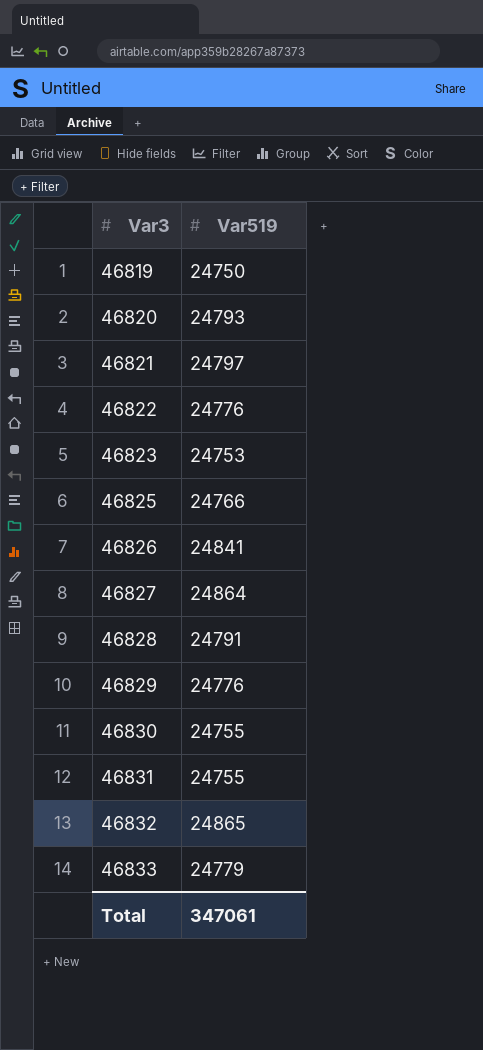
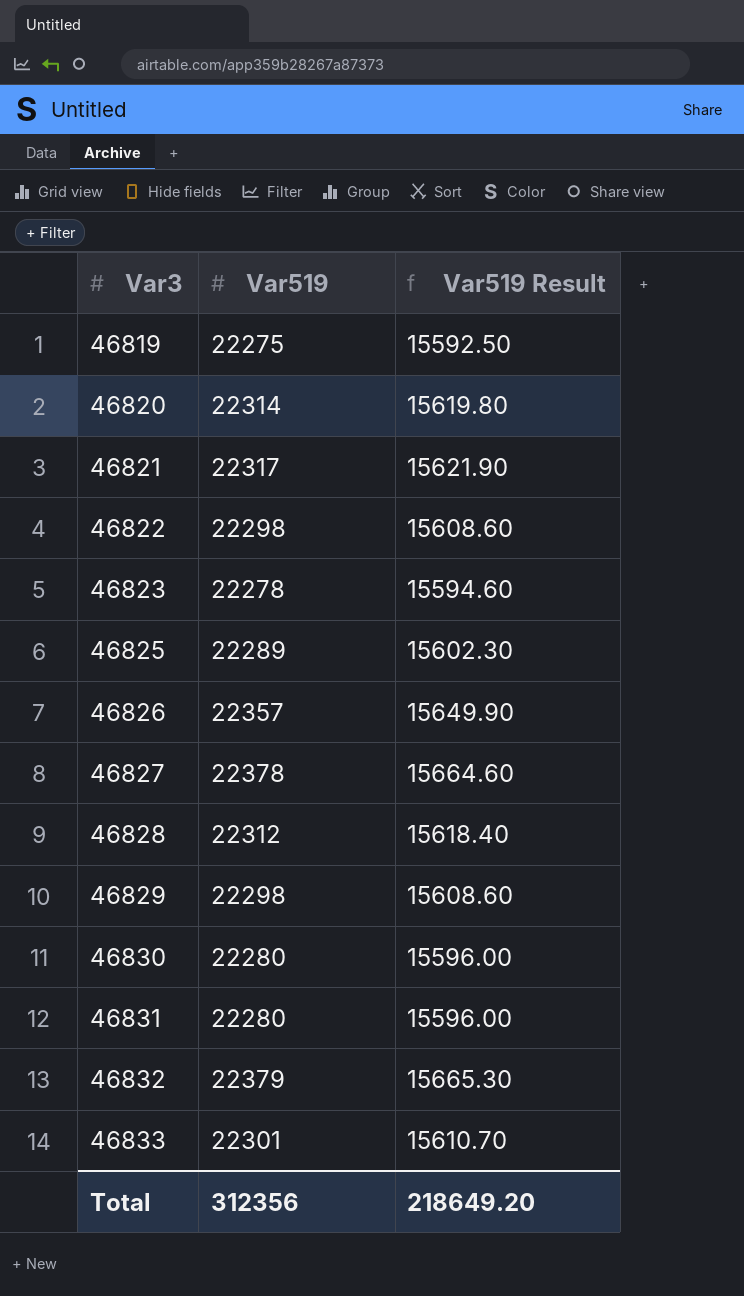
column Var519 Result | formula: none -> [Var519] * 0.7
46819 | Var519: 24750 -> 22275
46820 | Var519: 24793 -> 22314
46821 | Var519: 24797 -> 22317
46822 | Var519: 24776 -> 22298
46823 | Var519: 24753 -> 22278
46825 | Var519: 24766 -> 22289
46826 | Var519: 24841 -> 22357
46827 | Var519: 24864 -> 22378
46828 | Var519: 24791 -> 22312
46829 | Var519: 24776 -> 22298
46830 | Var519: 24755 -> 22280
46831 | Var519: 24755 -> 22280
46832 | Var519: 24865 -> 22379
46833 | Var519: 24779 -> 22301
Total | Var519: 347061 -> 312356

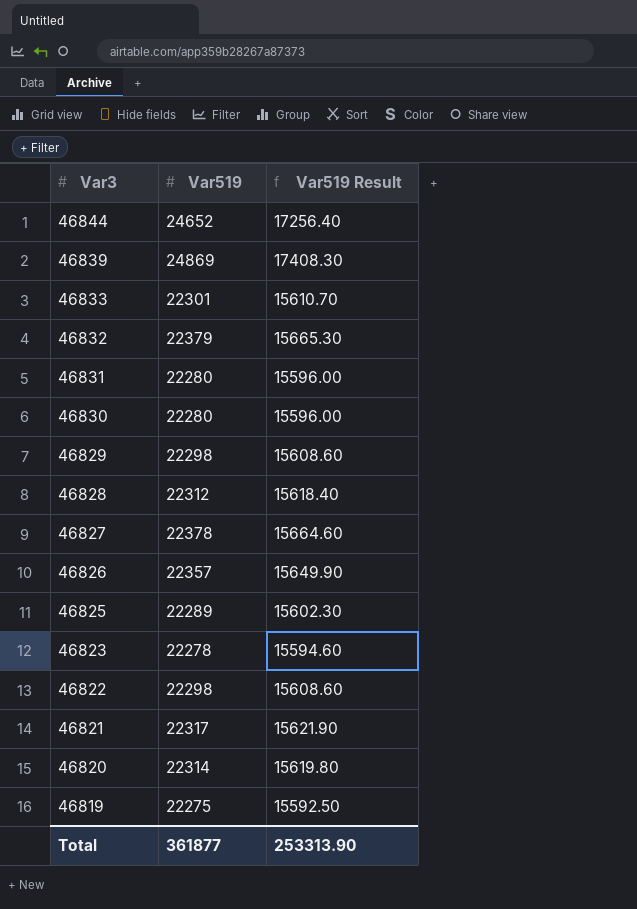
row order: Var3 ascending -> Var3 descending
row 46844: none -> 24652 | 17256.40
row 46839: none -> 24869 | 17408.30
Total | Var519: 312356 -> 361877
Total | Var519 Result: 218649.20 -> 253313.90

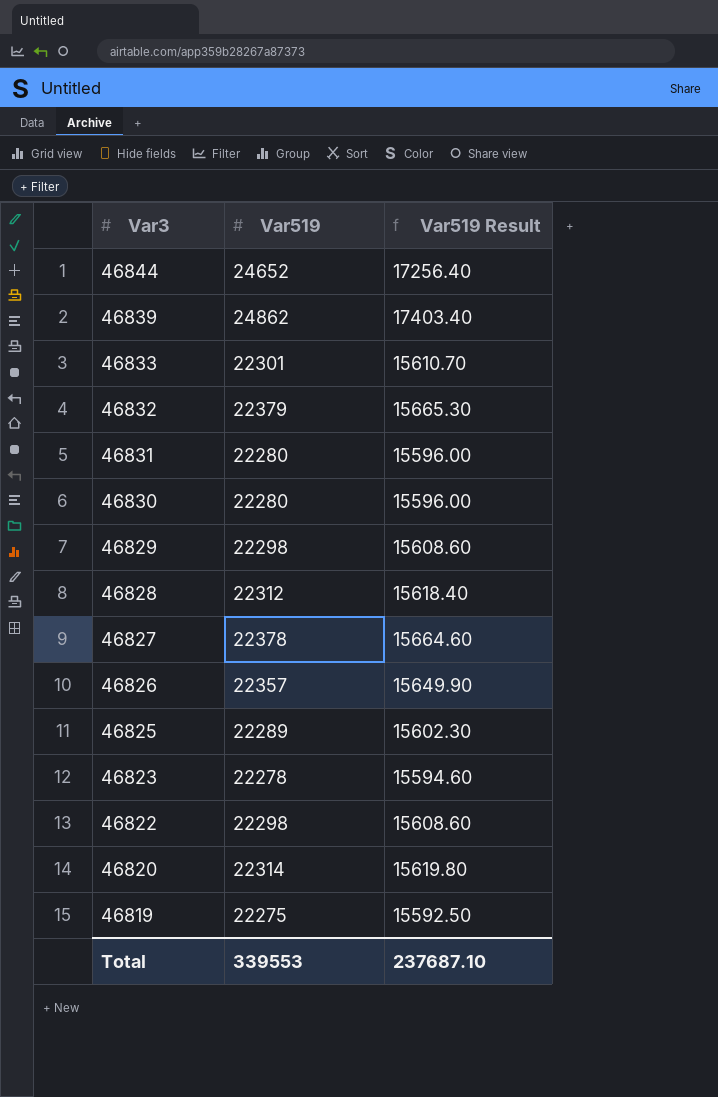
row 46821: 22317 | 15621.90 -> none
46839 | Var519: 24869 -> 24862
46839 | Var519 Result: 17408.30 -> 17403.40
Total | Var519: 361877 -> 339553
Total | Var519 Result: 253313.90 -> 237687.10

